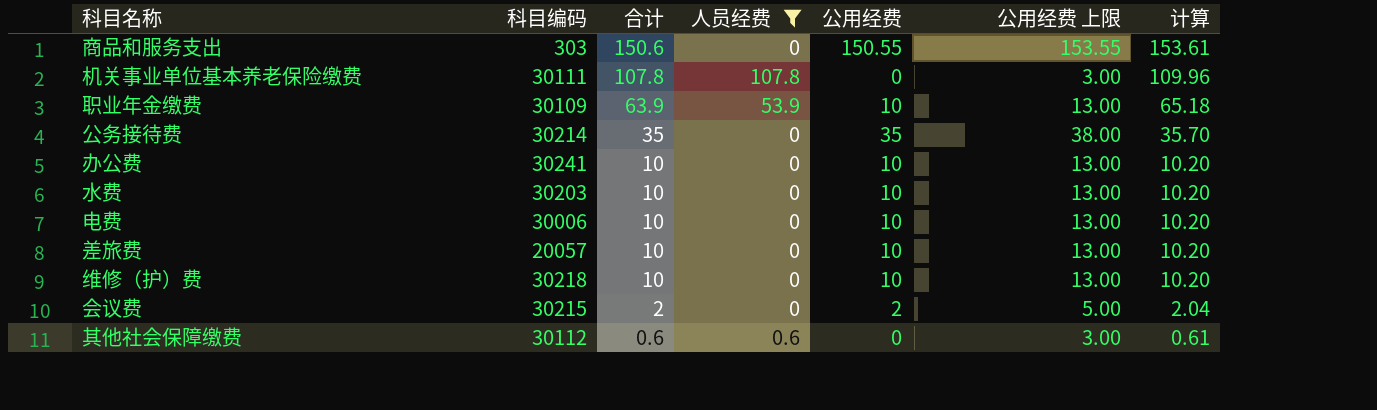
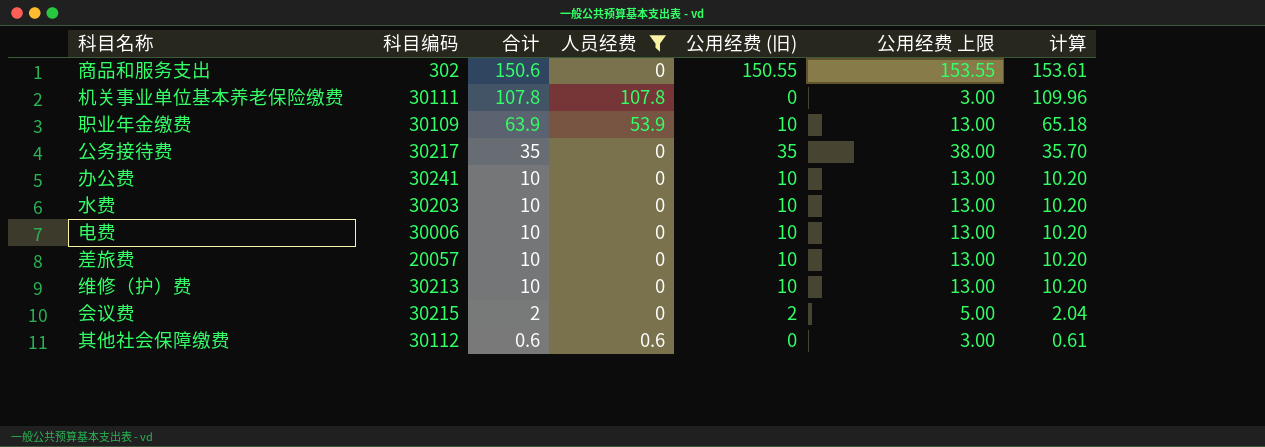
column name: 公用经费 -> 公用经费 (旧)
商品和服务支出 | 科目编码: 303 -> 302
公务接待费 | 科目编码: 30214 -> 30217
维修（护）费 | 科目编码: 30218 -> 30213

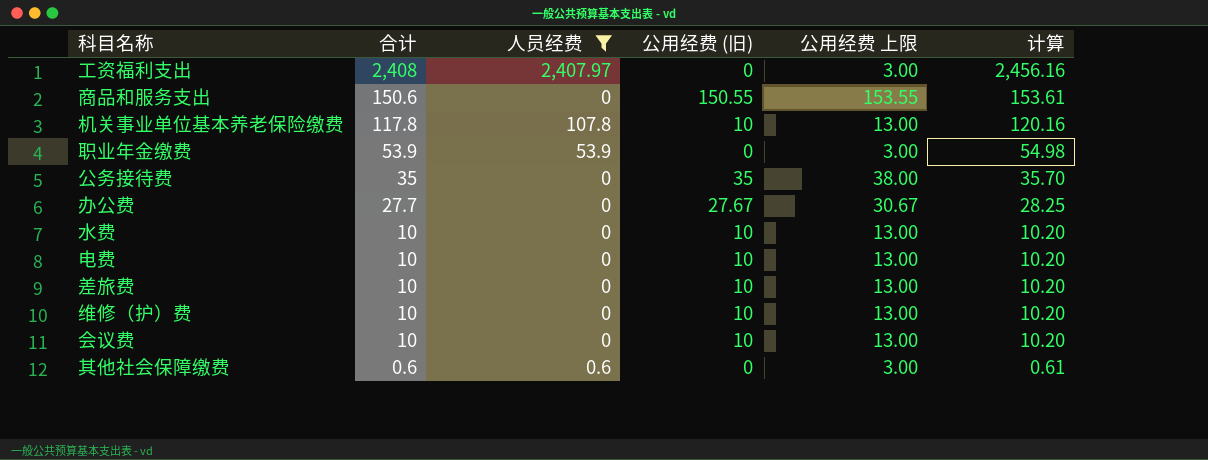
column 科目编码 | position: 2 -> none
row 工资福利支出: none -> 2,408 | 2,407.97 | 0 | 3.00 | 2,456.16
机关事业单位基本养老保险缴费 | 合计: 107.8 -> 117.8
机关事业单位基本养老保险缴费 | 公用经费 (旧): 0 -> 10
机关事业单位基本养老保险缴费 | 公用经费 上限: 3.00 -> 13.00
机关事业单位基本养老保险缴费 | 计算: 109.96 -> 120.16
职业年金缴费 | 合计: 63.9 -> 53.9
职业年金缴费 | 公用经费 (旧): 10 -> 0
职业年金缴费 | 公用经费 上限: 13.00 -> 3.00
职业年金缴费 | 计算: 65.18 -> 54.98
办公费 | 合计: 10 -> 27.7
办公费 | 公用经费 (旧): 10 -> 27.67
办公费 | 公用经费 上限: 13.00 -> 30.67
办公费 | 计算: 10.20 -> 28.25
会议费 | 合计: 2 -> 10
会议费 | 公用经费 (旧): 2 -> 10
会议费 | 公用经费 上限: 5.00 -> 13.00
会议费 | 计算: 2.04 -> 10.20

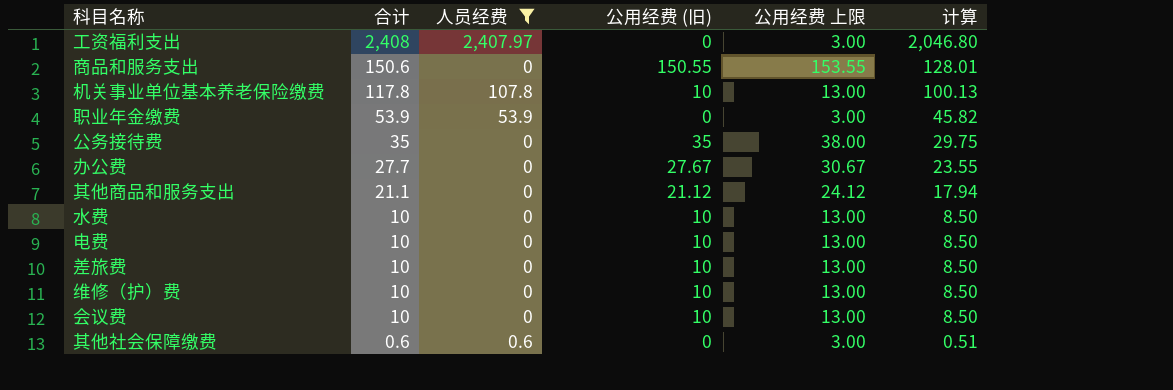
column 计算 | formula: [合计] * 1.02 -> [合计] * 0.85
row 其他商品和服务支出: none -> 21.1 | 0 | 21.12 | 24.12 | 17.94

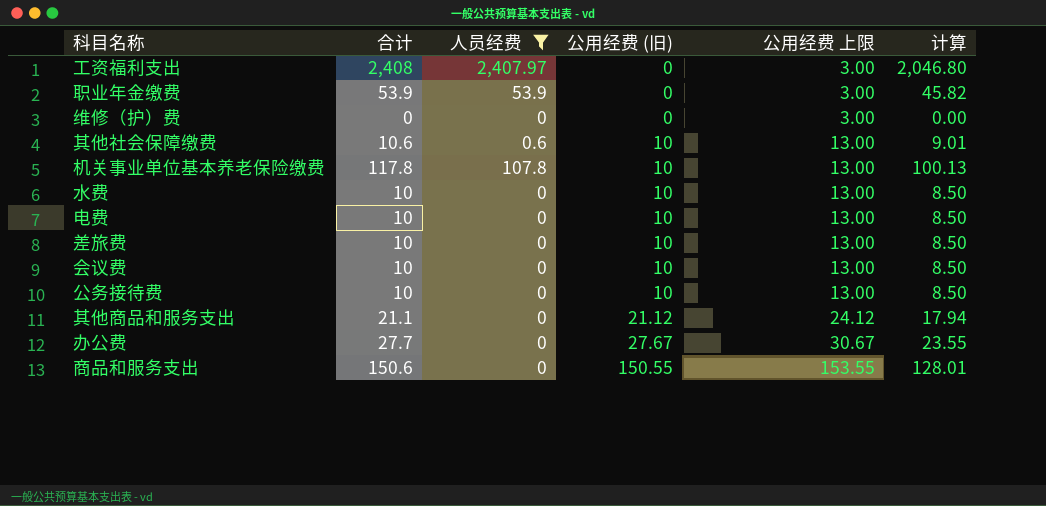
row order: 合计 descending -> 公用经费 (旧) ascending
维修（护）费 | 合计: 10 -> 0
维修（护）费 | 公用经费 (旧): 10 -> 0
维修（护）费 | 公用经费 上限: 13.00 -> 3.00
维修（护）费 | 计算: 8.50 -> 0.00
其他社会保障缴费 | 合计: 0.6 -> 10.6
其他社会保障缴费 | 公用经费 (旧): 0 -> 10
其他社会保障缴费 | 公用经费 上限: 3.00 -> 13.00
其他社会保障缴费 | 计算: 0.51 -> 9.01
公务接待费 | 合计: 35 -> 10
公务接待费 | 公用经费 (旧): 35 -> 10
公务接待费 | 公用经费 上限: 38.00 -> 13.00
公务接待费 | 计算: 29.75 -> 8.50

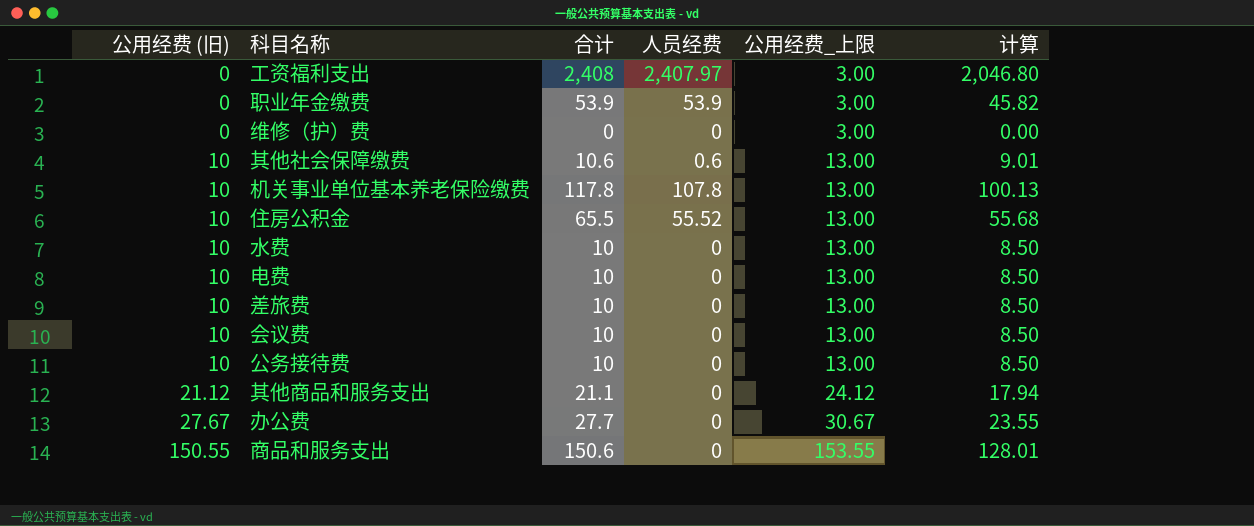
filter: 人员经费 != 55.52 -> none
column 公用经费 (旧) | position: 4 -> 1
column name: 公用经费 上限 -> 公用经费_上限

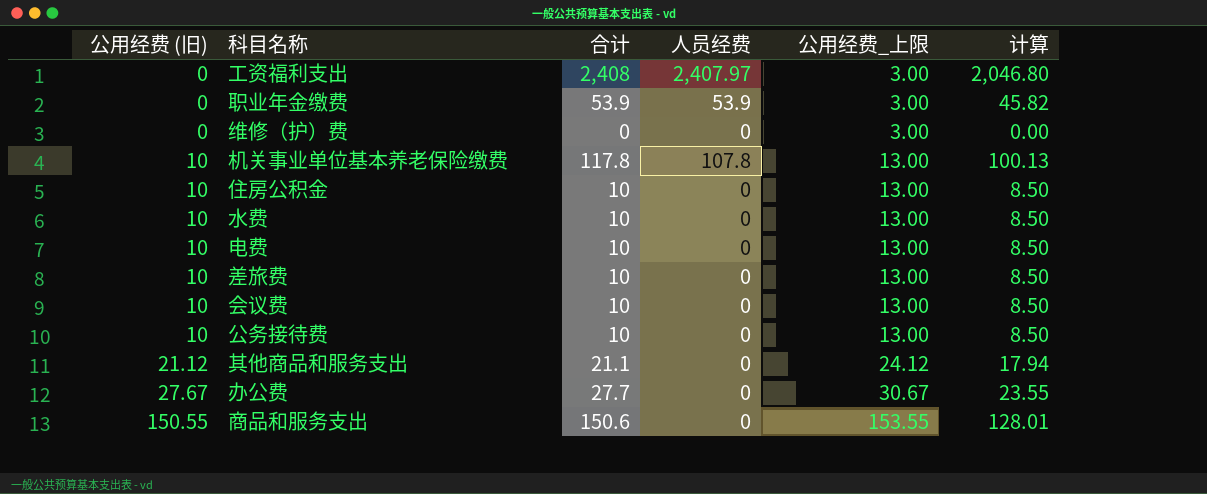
row 其他社会保障缴费: 10 | 10.6 | 0.6 | 13.00 | 9.01 -> none
住房公积金 | 合计: 65.5 -> 10
住房公积金 | 人员经费: 55.52 -> 0
住房公积金 | 计算: 55.68 -> 8.50

